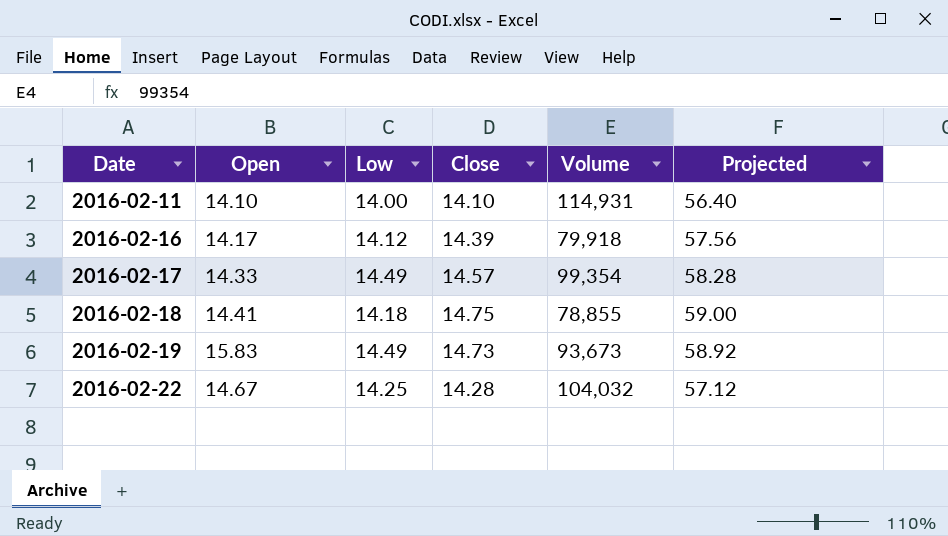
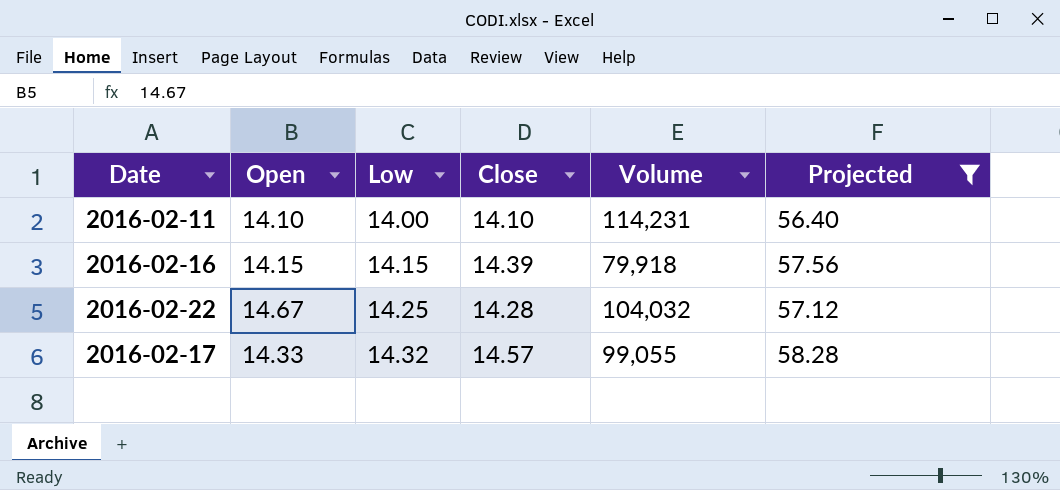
filter: none -> Projected <= 58.28
row order: Date ascending -> Low ascending
2016-02-11 | Volume: 114,931 -> 114,231
2016-02-16 | Open: 14.17 -> 14.15
2016-02-16 | Low: 14.12 -> 14.15
2016-02-17 | Low: 14.49 -> 14.32
2016-02-17 | Volume: 99,354 -> 99,055

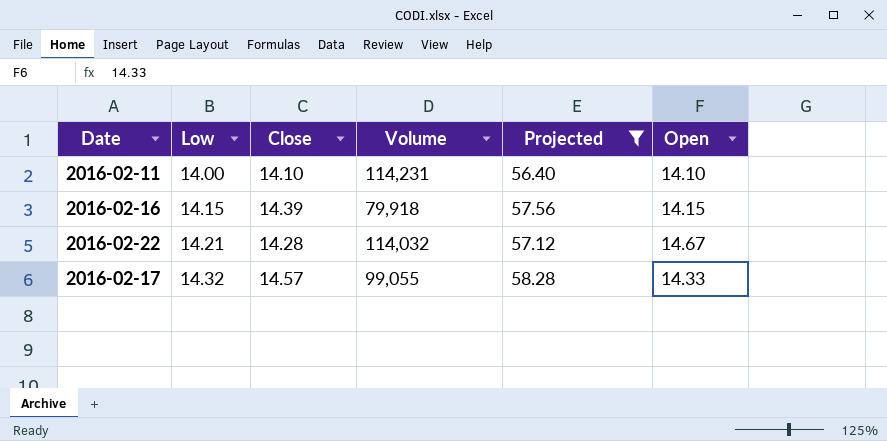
column Open | position: 2 -> 6
2016-02-22 | Low: 14.25 -> 14.21
2016-02-22 | Volume: 104,032 -> 114,032

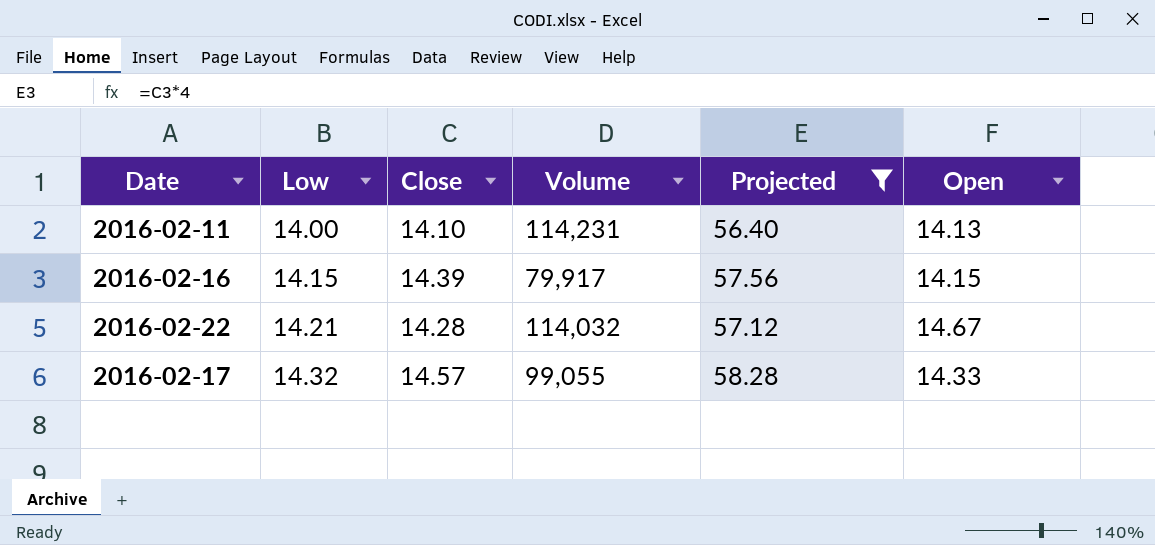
2016-02-11 | Open: 14.10 -> 14.13
2016-02-16 | Volume: 79,918 -> 79,917

